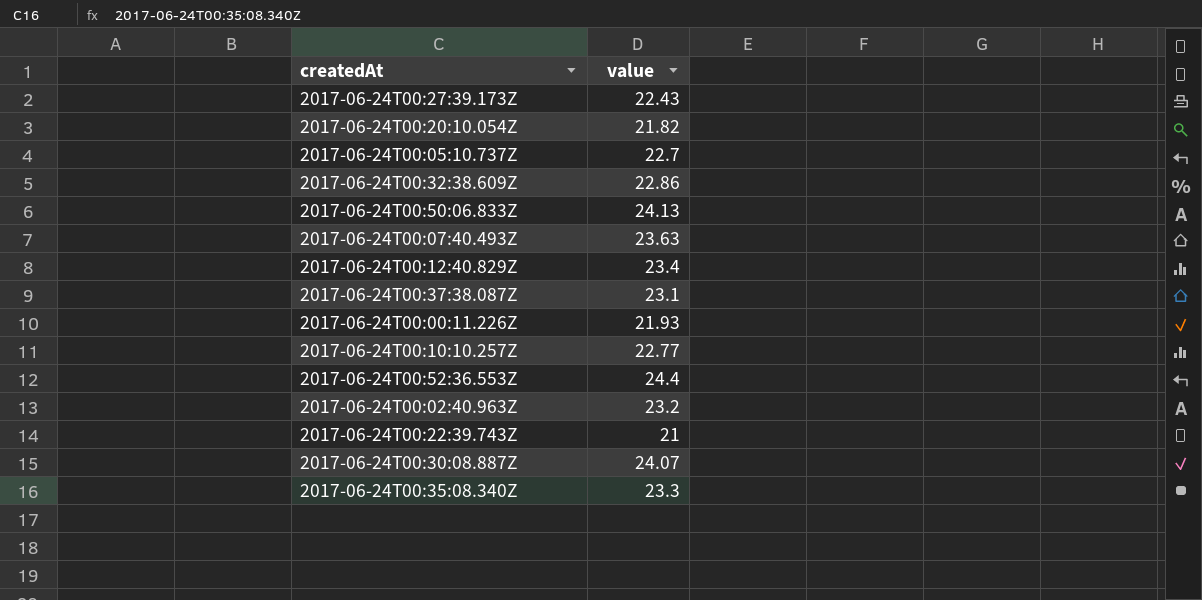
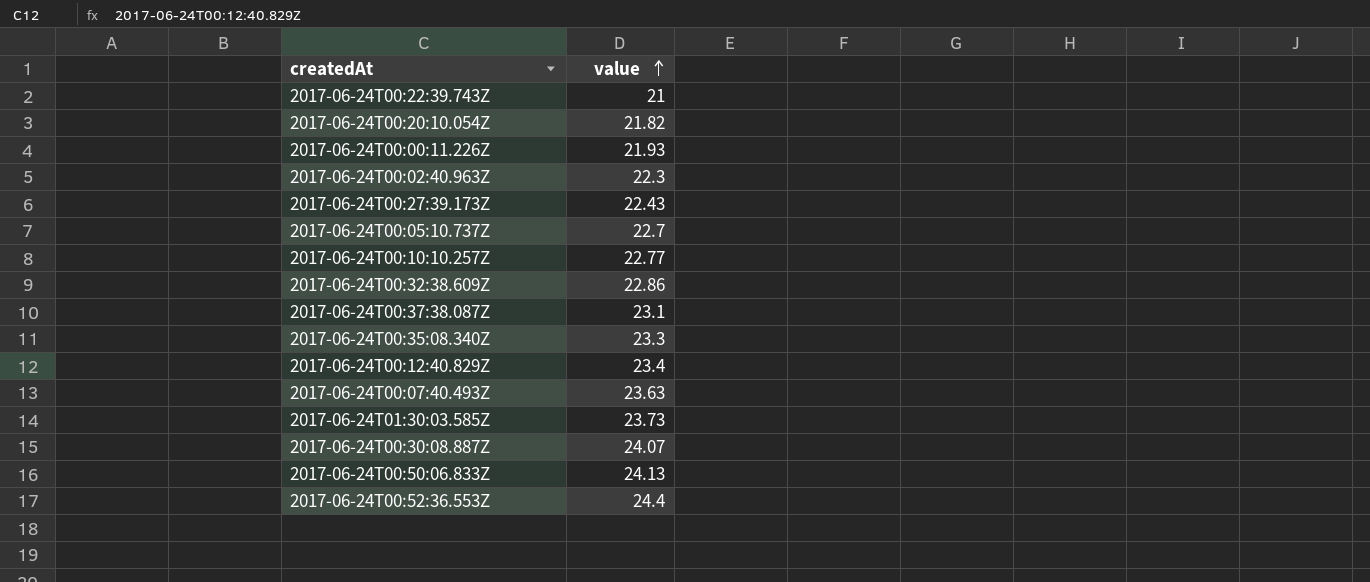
row order: none -> value ascending
2017-06-24T00:02:40.963Z | value: 23.2 -> 22.3
row 2017-06-24T01:30:03.585Z: none -> 23.73

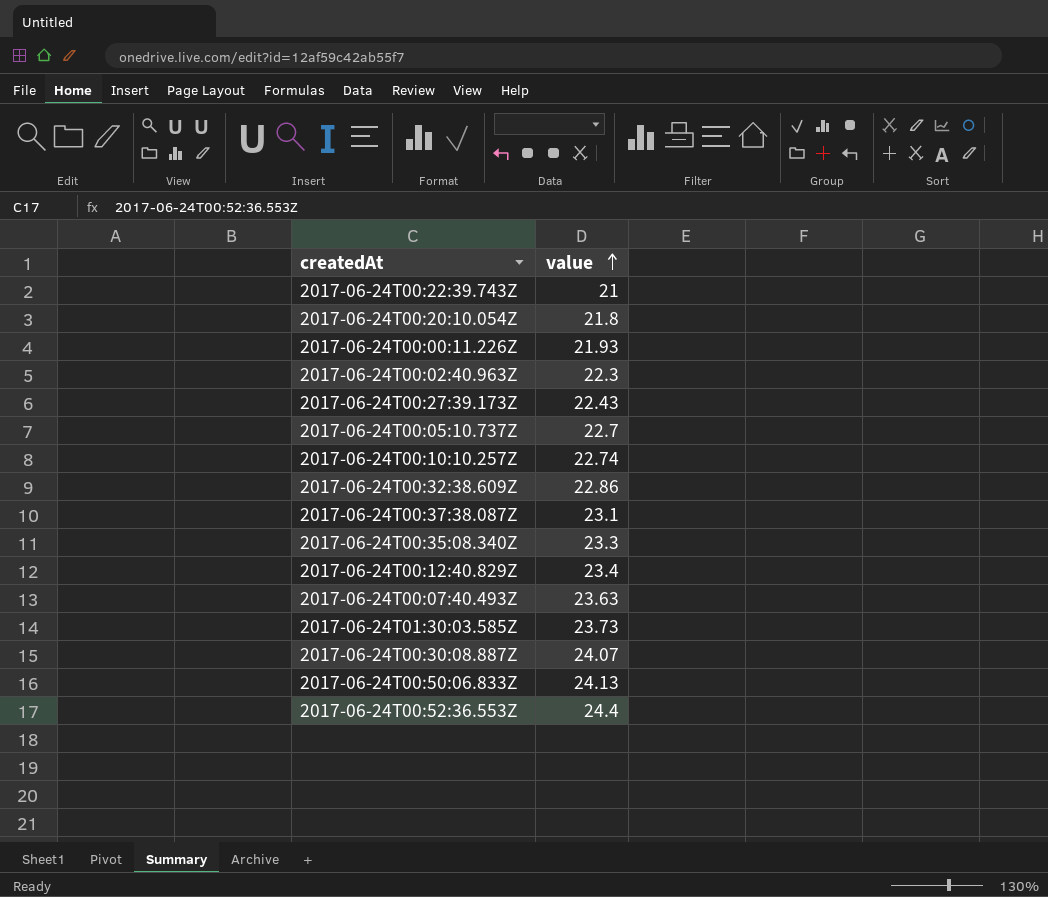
2017-06-24T00:20:10.054Z | value: 21.82 -> 21.8
2017-06-24T00:10:10.257Z | value: 22.77 -> 22.74

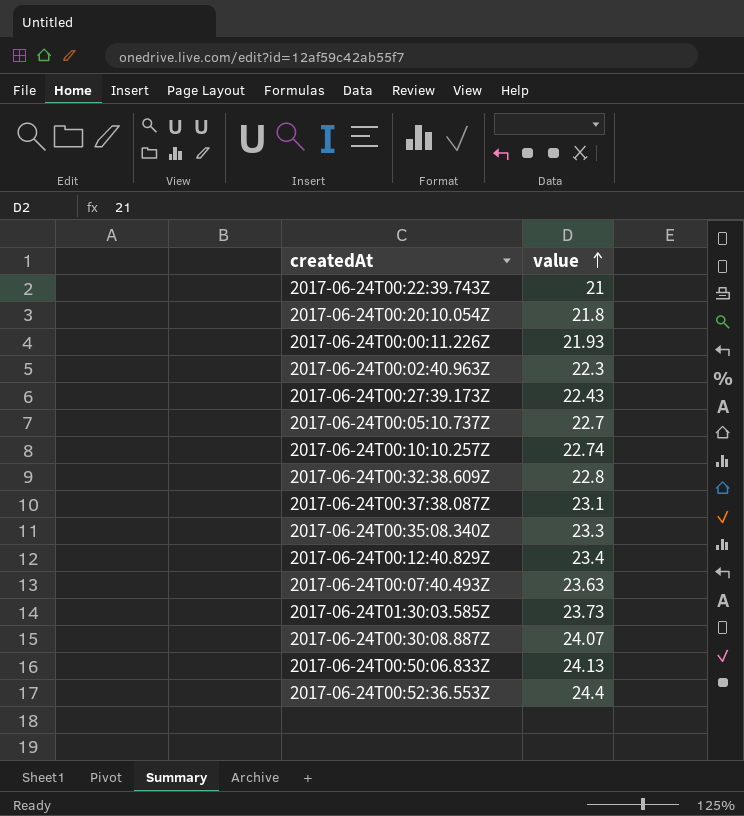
2017-06-24T00:32:38.609Z | value: 22.86 -> 22.8

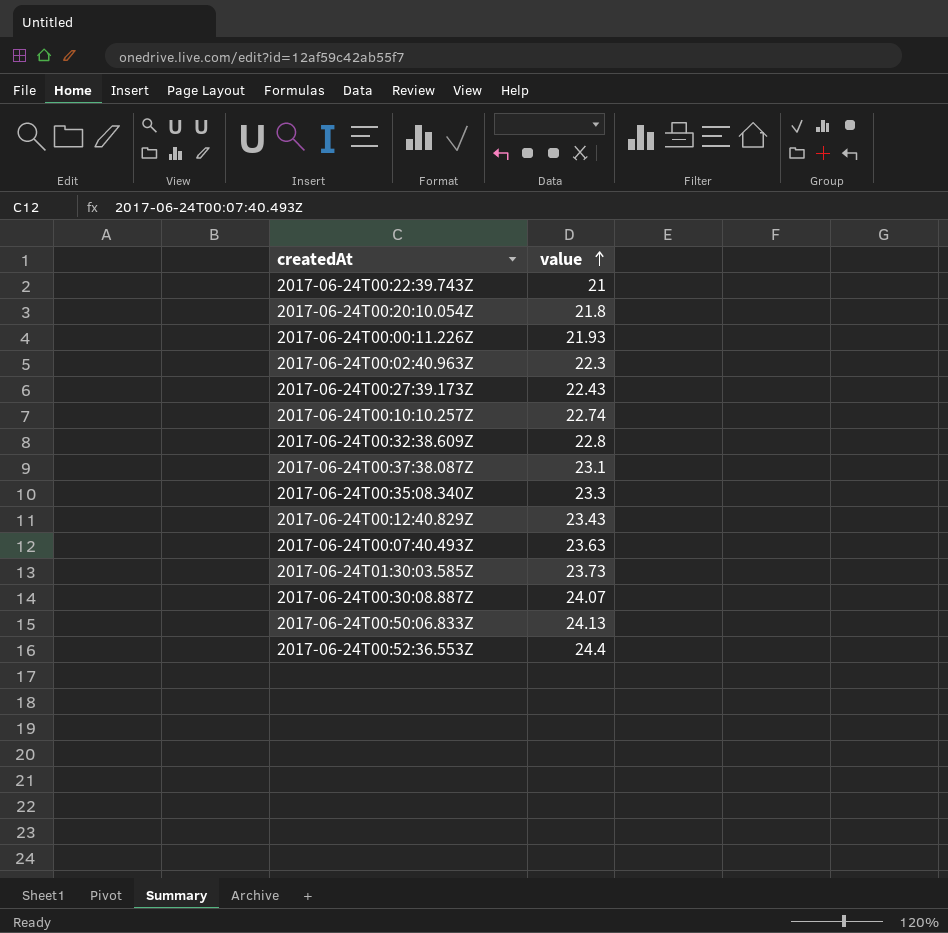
row 2017-06-24T00:05:10.737Z: 22.7 -> none
2017-06-24T00:12:40.829Z | value: 23.4 -> 23.43

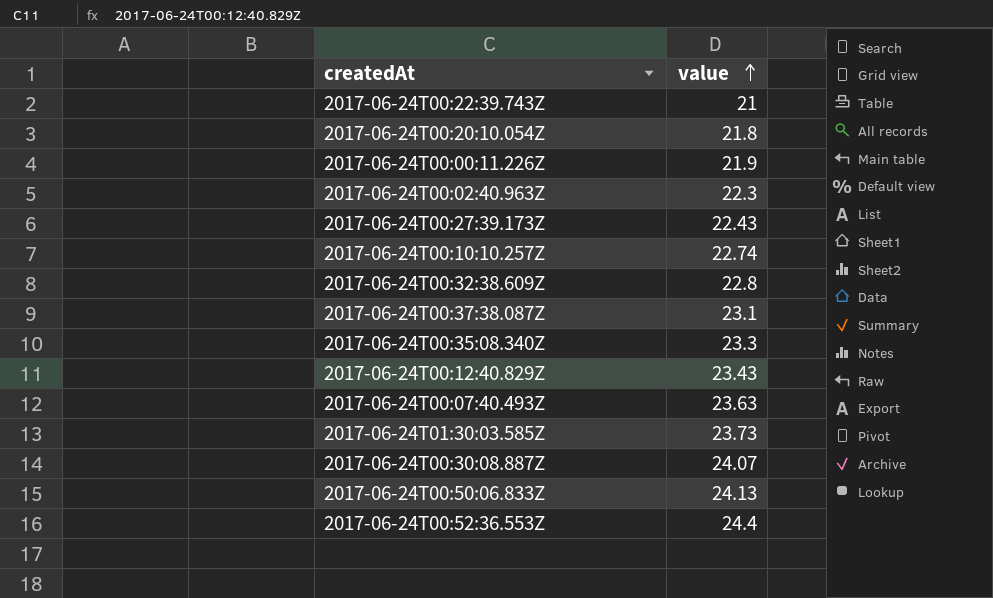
2017-06-24T00:00:11.226Z | value: 21.93 -> 21.9

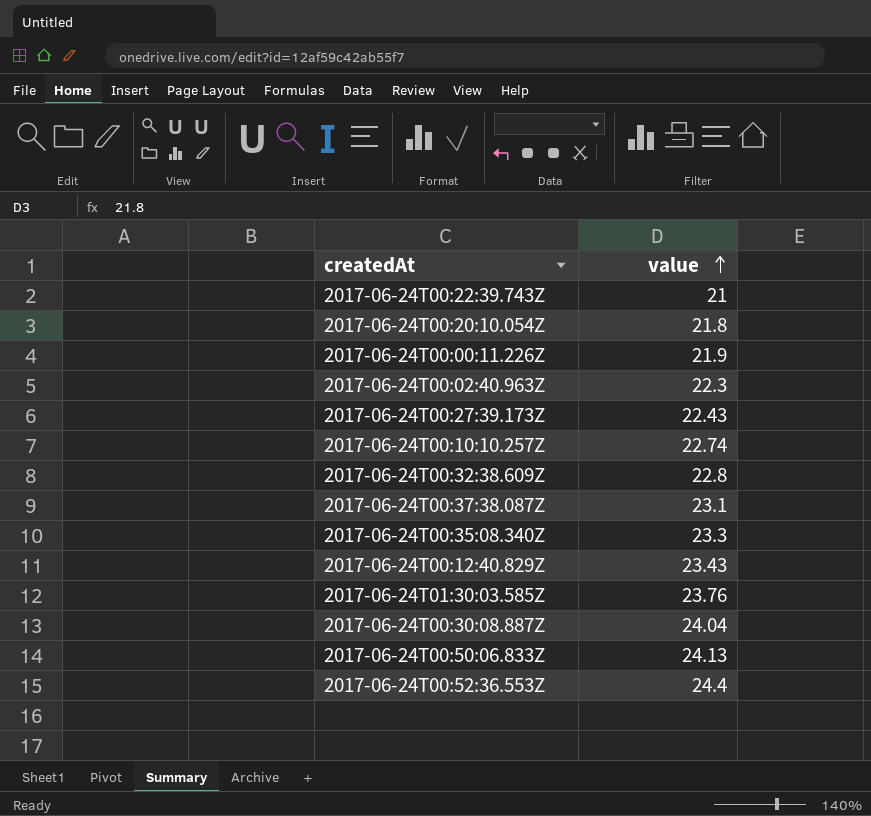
row 2017-06-24T00:07:40.493Z: 23.63 -> none
2017-06-24T01:30:03.585Z | value: 23.73 -> 23.76
2017-06-24T00:30:08.887Z | value: 24.07 -> 24.04

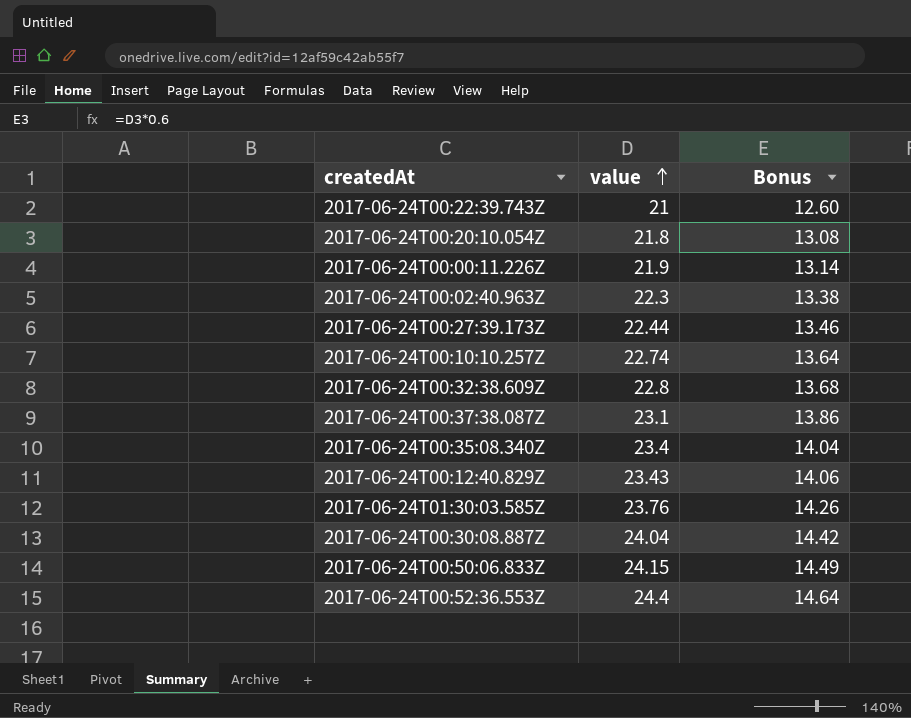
column Bonus | formula: none -> [value] * 0.6
2017-06-24T00:27:39.173Z | value: 22.43 -> 22.44
2017-06-24T00:35:08.340Z | value: 23.3 -> 23.4
2017-06-24T00:50:06.833Z | value: 24.13 -> 24.15

